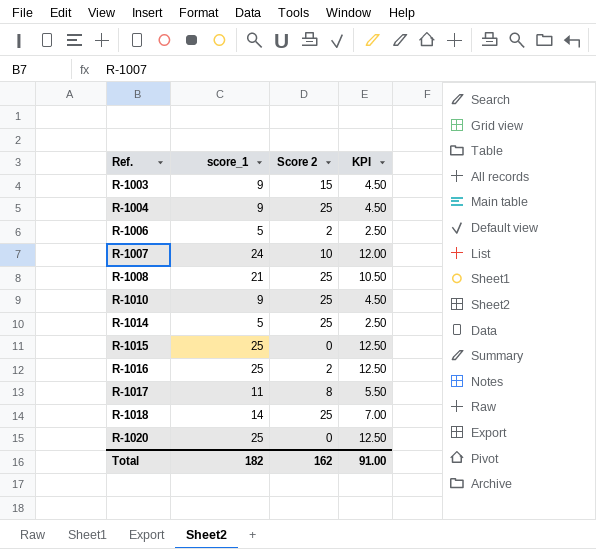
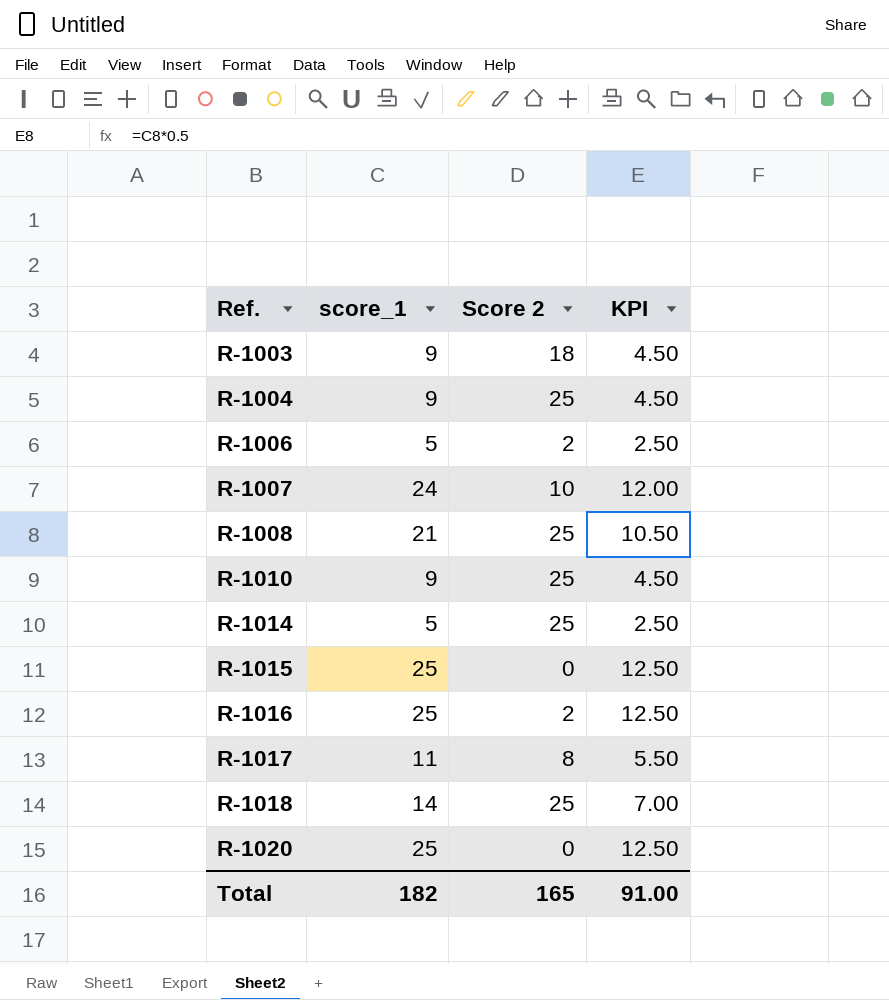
R-1003 | Score 2: 15 -> 18
Total | Score 2: 162 -> 165

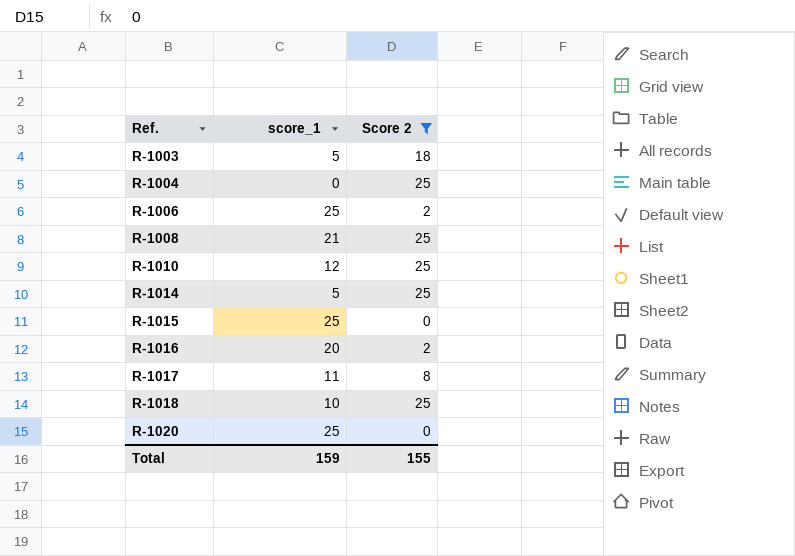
filter: none -> Score 2 != 10
column KPI | formula: [score_1] * 0.5 -> none
R-1003 | score_1: 9 -> 5
R-1004 | score_1: 9 -> 0
R-1006 | score_1: 5 -> 25
R-1010 | score_1: 9 -> 12
R-1016 | score_1: 25 -> 20
R-1018 | score_1: 14 -> 10
Total | score_1: 182 -> 159
Total | Score 2: 165 -> 155

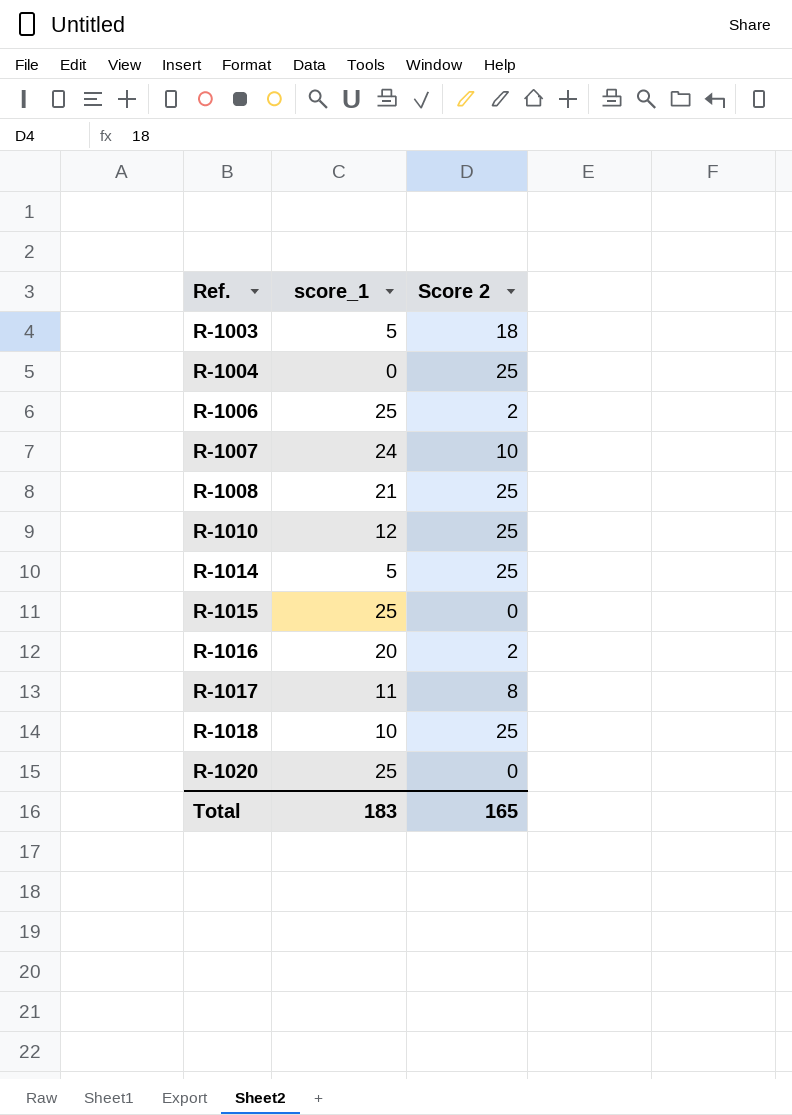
filter: Score 2 != 10 -> none
Total | score_1: 159 -> 183
Total | Score 2: 155 -> 165

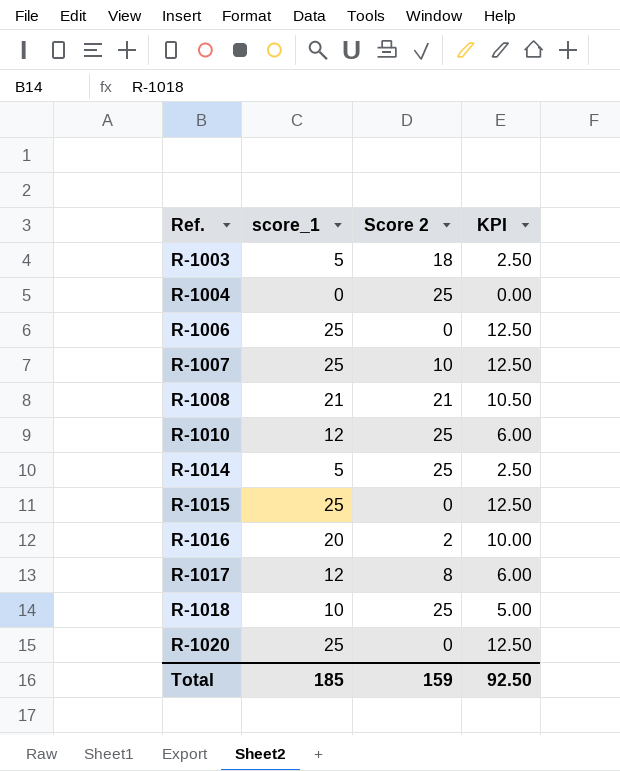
column KPI | formula: none -> [score_1] * 0.5
R-1006 | Score 2: 2 -> 0
R-1007 | score_1: 24 -> 25
R-1008 | Score 2: 25 -> 21
R-1017 | score_1: 11 -> 12
Total | score_1: 183 -> 185
Total | Score 2: 165 -> 159

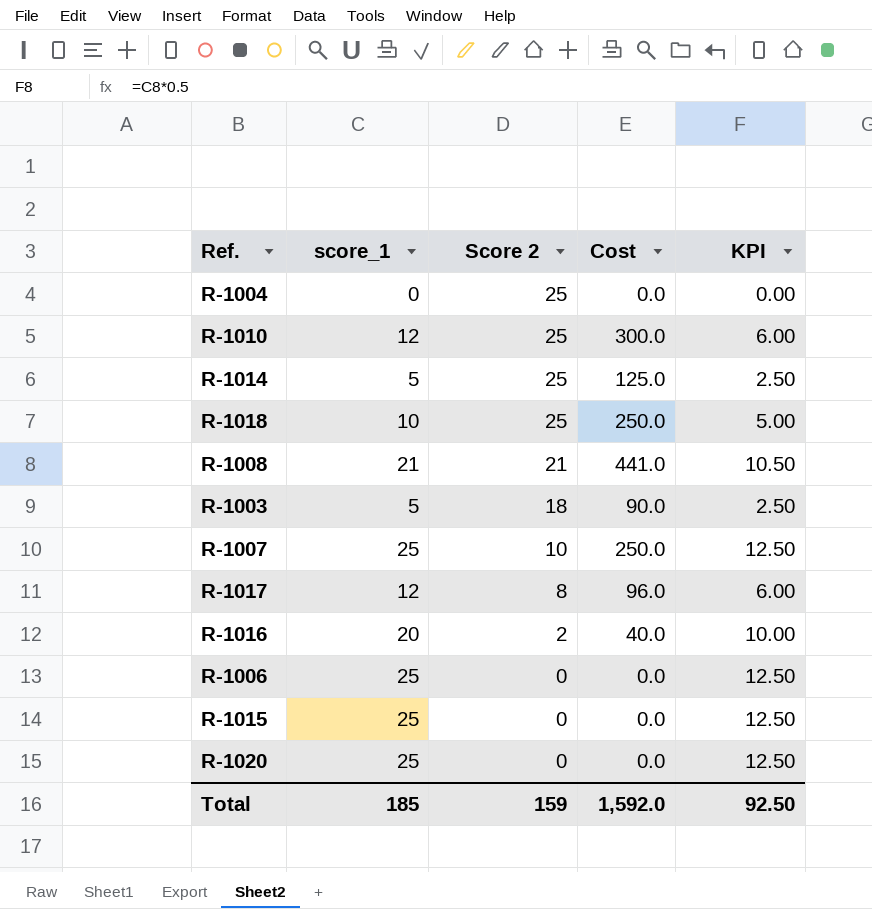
row order: Ref. ascending -> Score 2 descending
column Cost | formula: none -> [score_1] * [Score 2]

